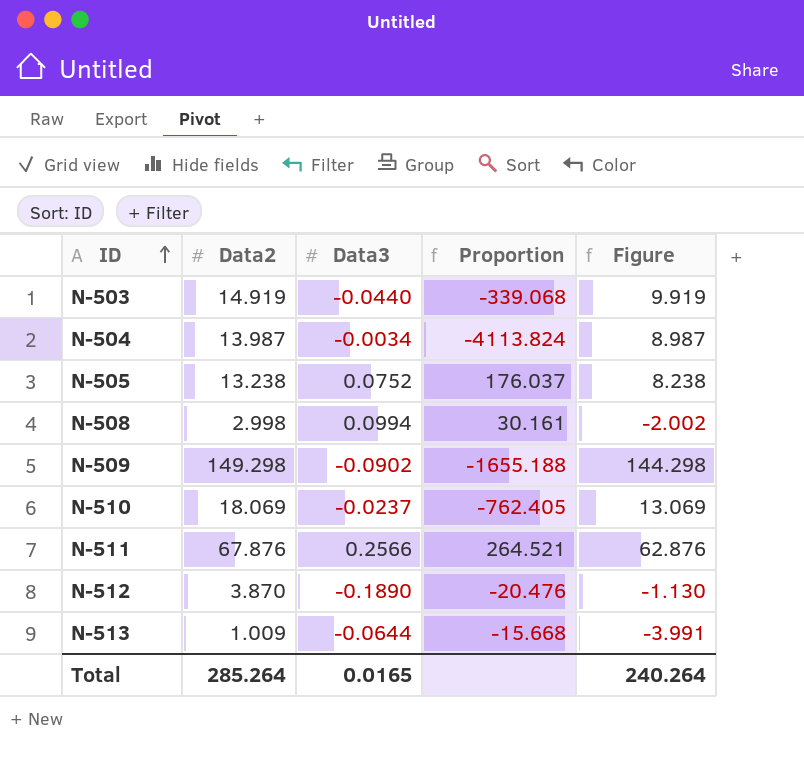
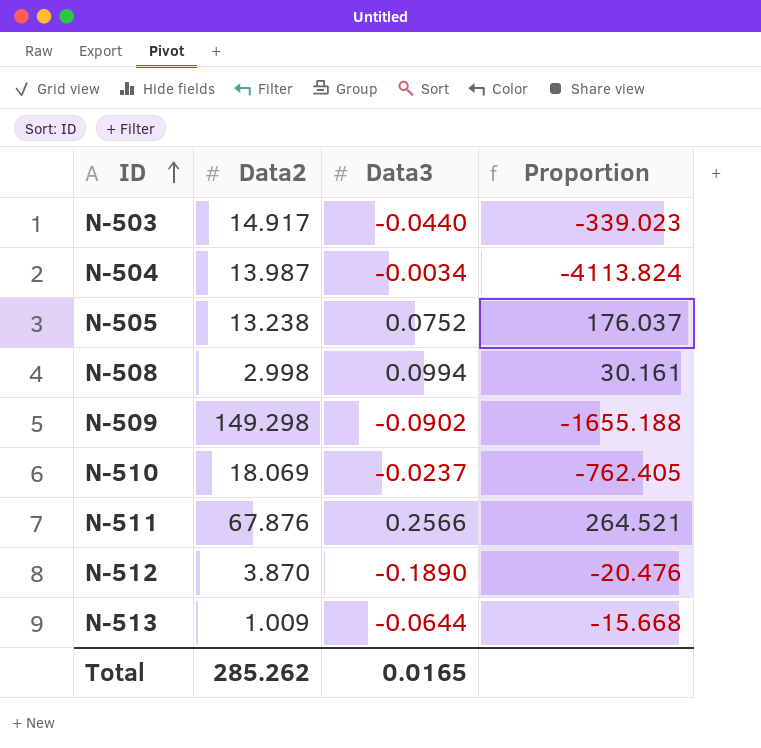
column Figure | formula: [Data2] - 5 -> none
N-503 | Data2: 14.919 -> 14.917
N-503 | Proportion: -339.068 -> -339.023
Total | Data2: 285.264 -> 285.262

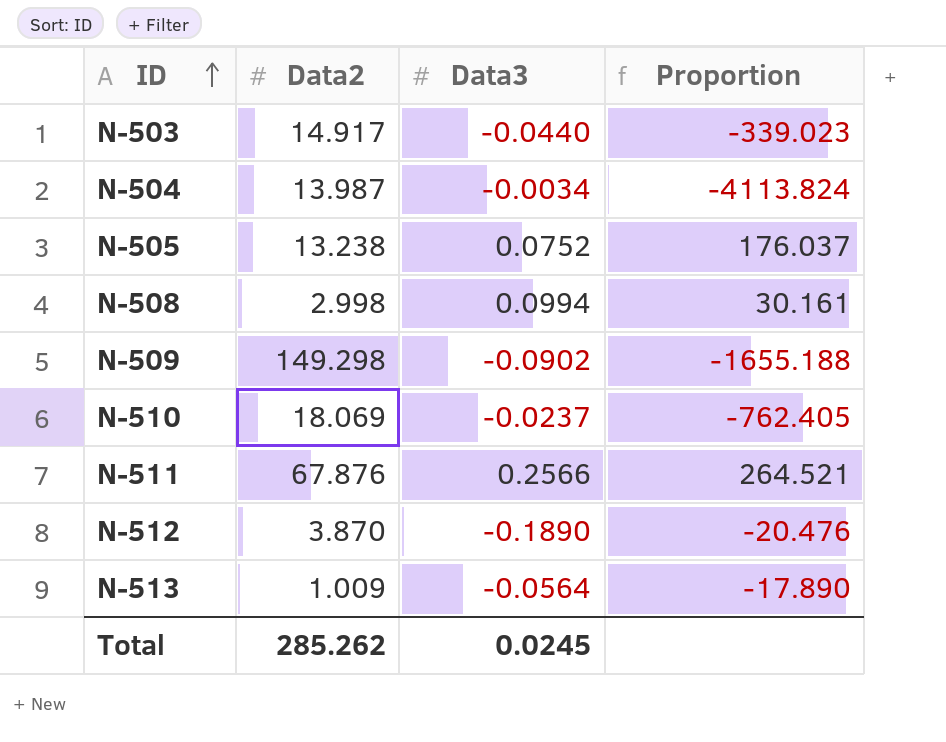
N-513 | Data3: -0.0644 -> -0.0564
N-513 | Proportion: -15.668 -> -17.890
Total | Data3: 0.0165 -> 0.0245

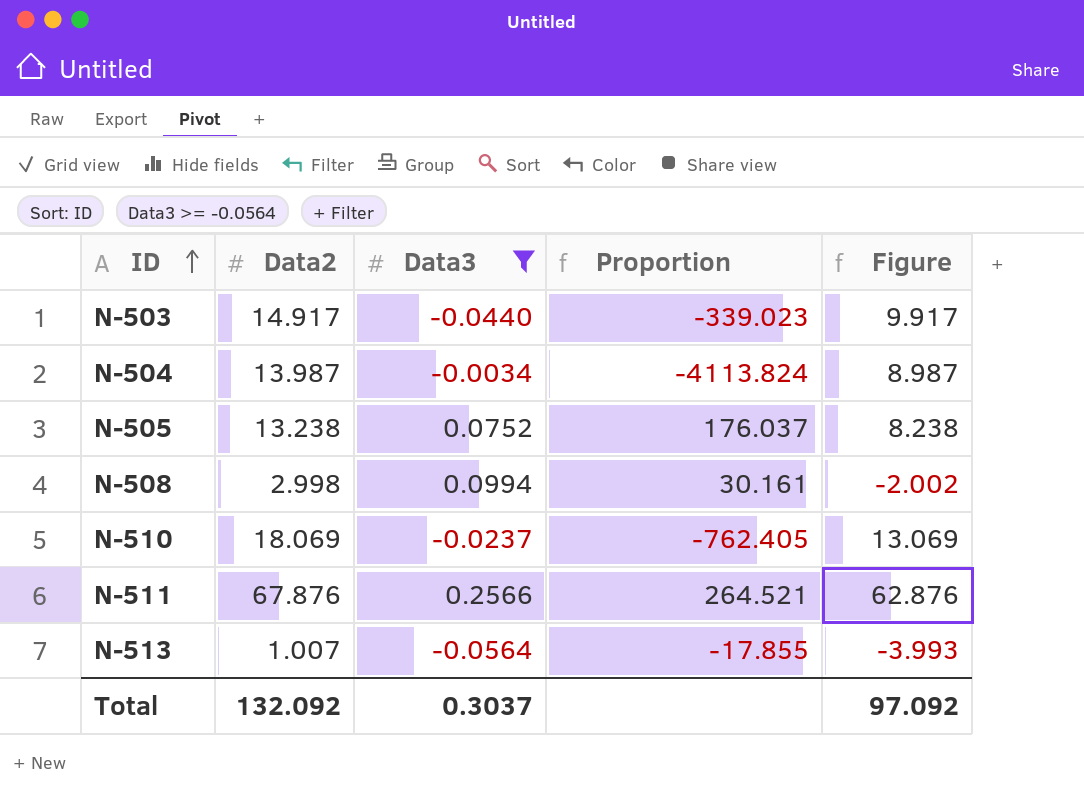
filter: none -> Data3 >= -0.0564
column Figure | formula: none -> [Data2] - 5
N-513 | Data2: 1.009 -> 1.007
N-513 | Proportion: -17.890 -> -17.855
Total | Data2: 285.262 -> 132.092
Total | Data3: 0.0245 -> 0.3037

